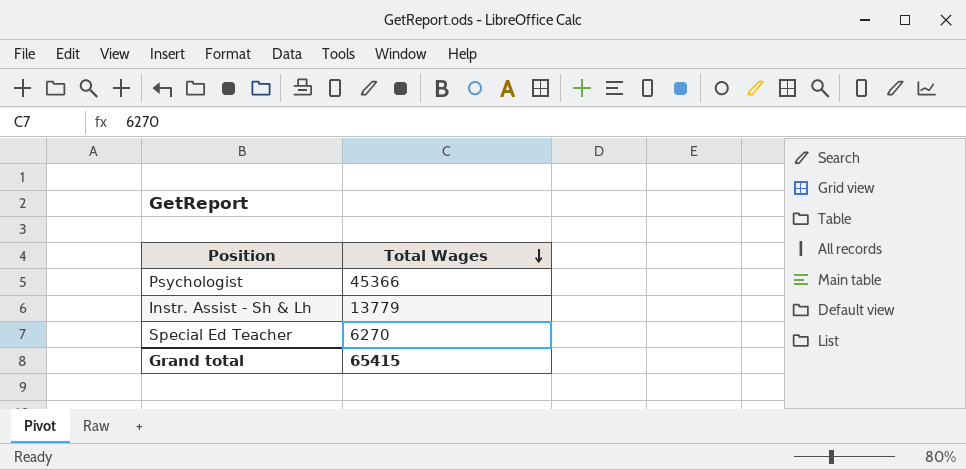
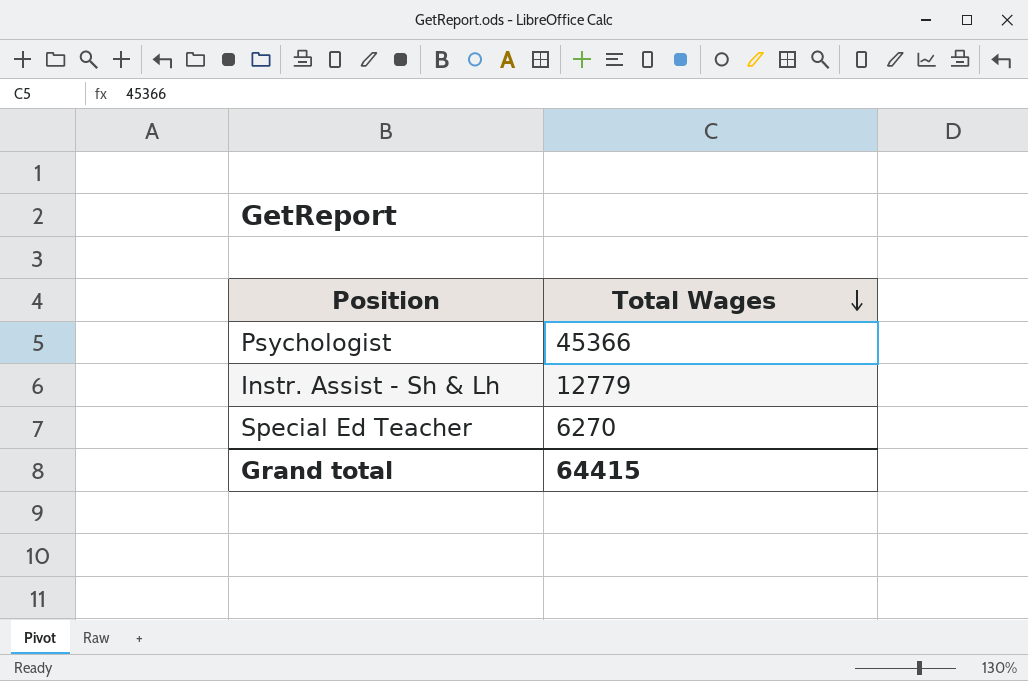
Instr. Assist - Sh & Lh | Total Wages: 13779 -> 12779
Grand total | Total Wages: 65415 -> 64415

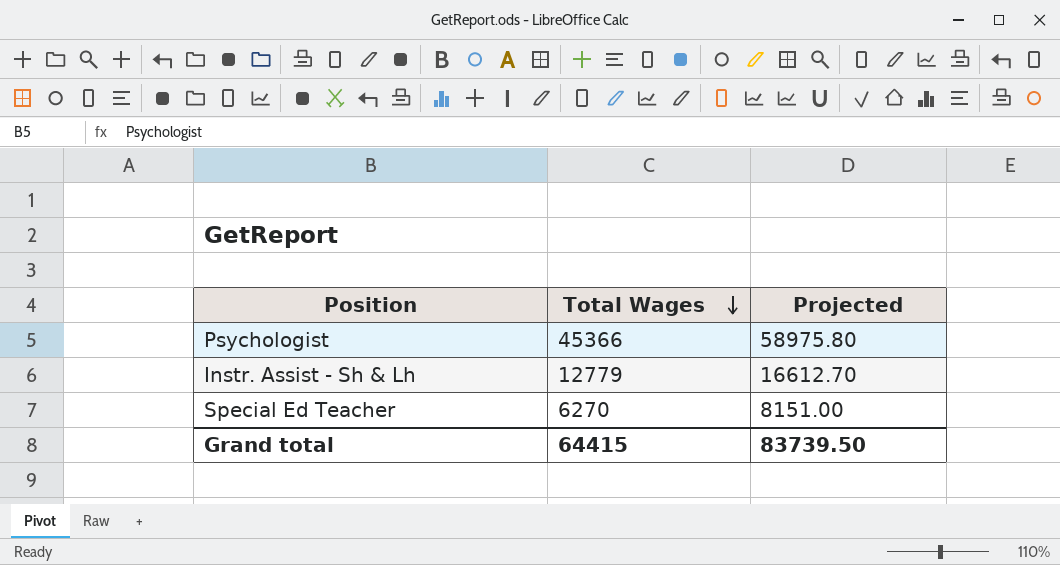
column Projected | formula: none -> [Total Wages] * 1.3

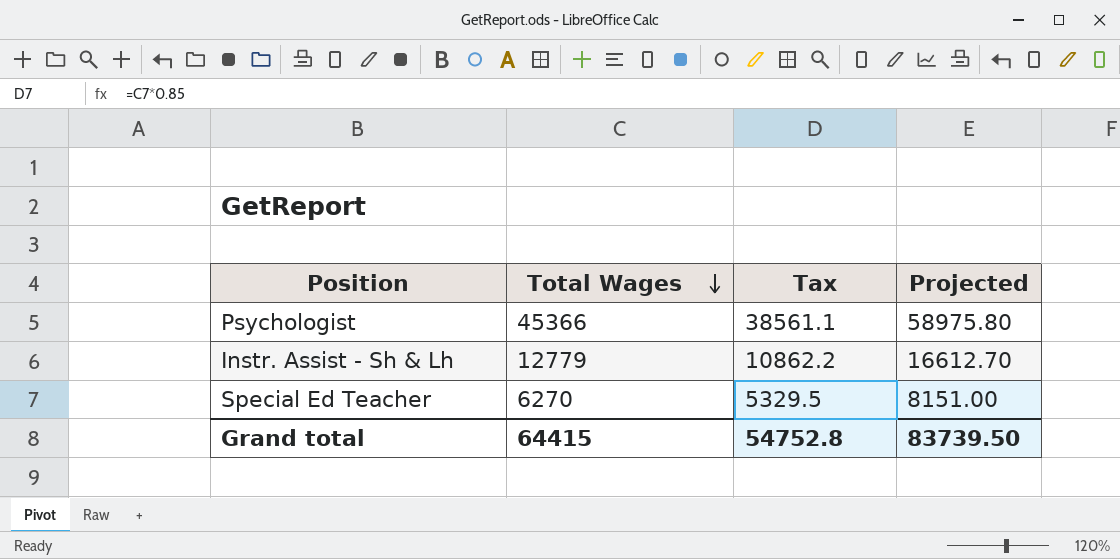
column Tax | formula: none -> [Total Wages] * 0.85

